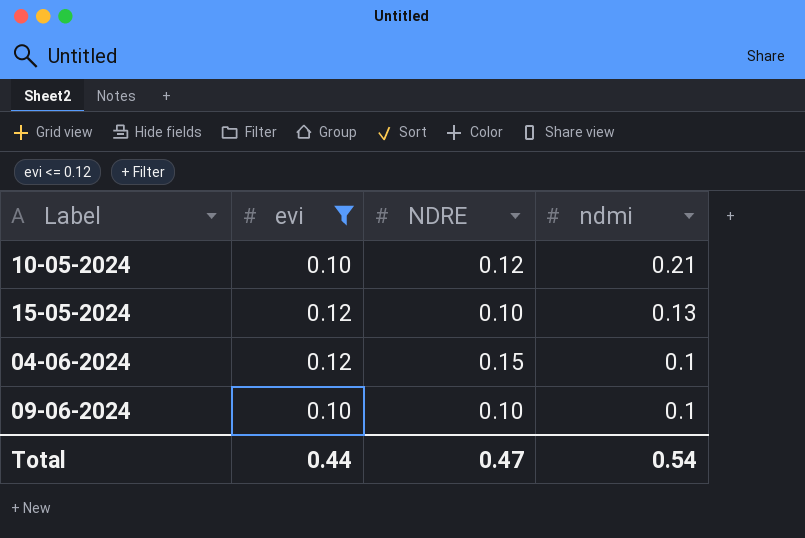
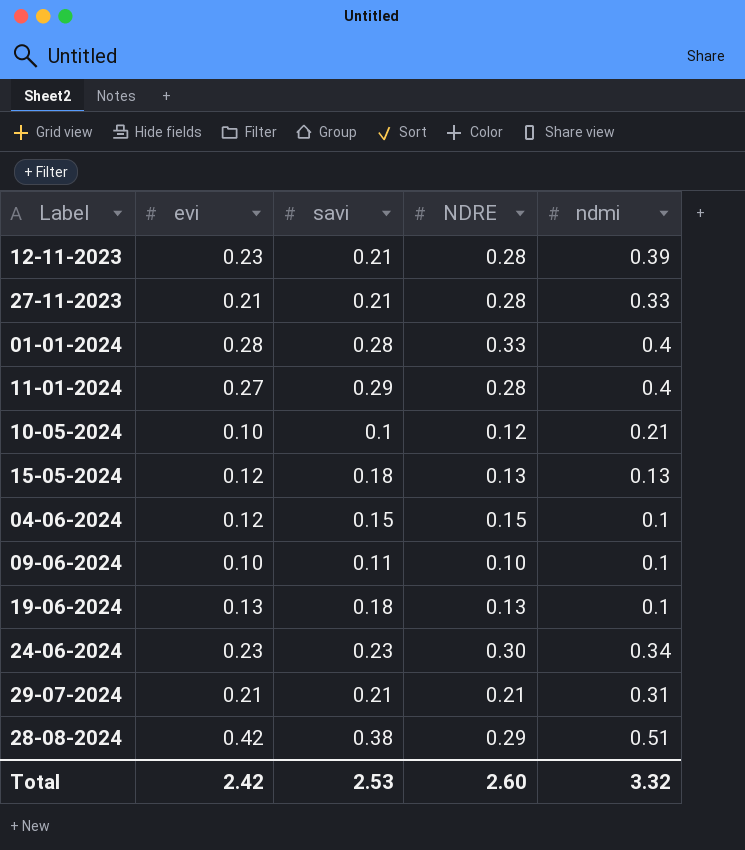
filter: evi <= 0.12 -> none
column savi | position: none -> 3
15-05-2024 | NDRE: 0.10 -> 0.13
Total | evi: 0.44 -> 2.42
Total | NDRE: 0.47 -> 2.60
Total | ndmi: 0.54 -> 3.32

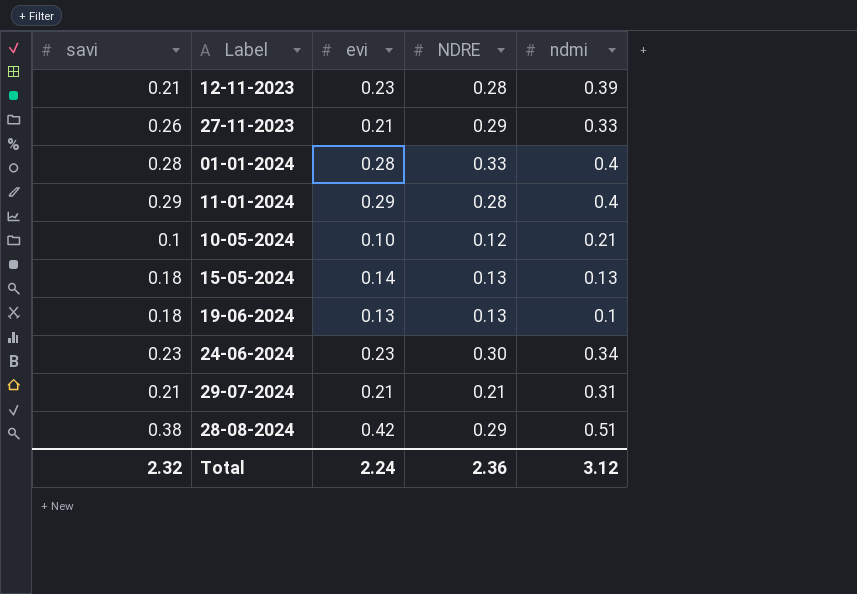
column savi | position: 3 -> 1
row 04-06-2024: 0.12 | 0.15 | 0.15 | 0.1 -> none
row 09-06-2024: 0.10 | 0.11 | 0.10 | 0.1 -> none
27-11-2023 | savi: 0.21 -> 0.26
27-11-2023 | NDRE: 0.28 -> 0.29
11-01-2024 | evi: 0.27 -> 0.29
15-05-2024 | evi: 0.12 -> 0.14
Total | savi: 2.53 -> 2.32
Total | evi: 2.42 -> 2.24
Total | NDRE: 2.60 -> 2.36
Total | ndmi: 3.32 -> 3.12

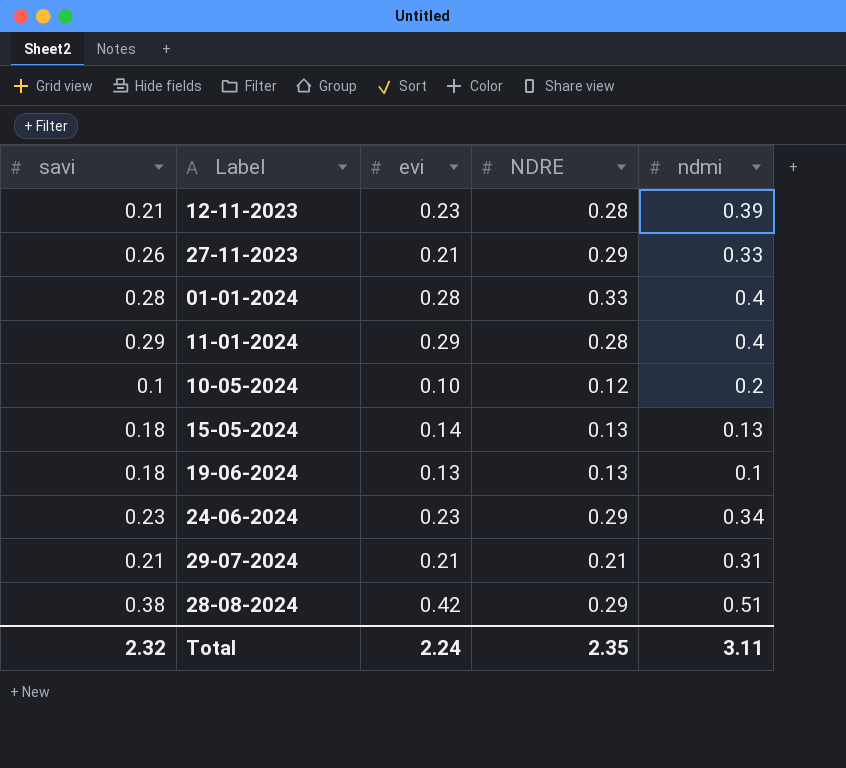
10-05-2024 | ndmi: 0.21 -> 0.2
24-06-2024 | NDRE: 0.30 -> 0.29
Total | NDRE: 2.36 -> 2.35
Total | ndmi: 3.12 -> 3.11

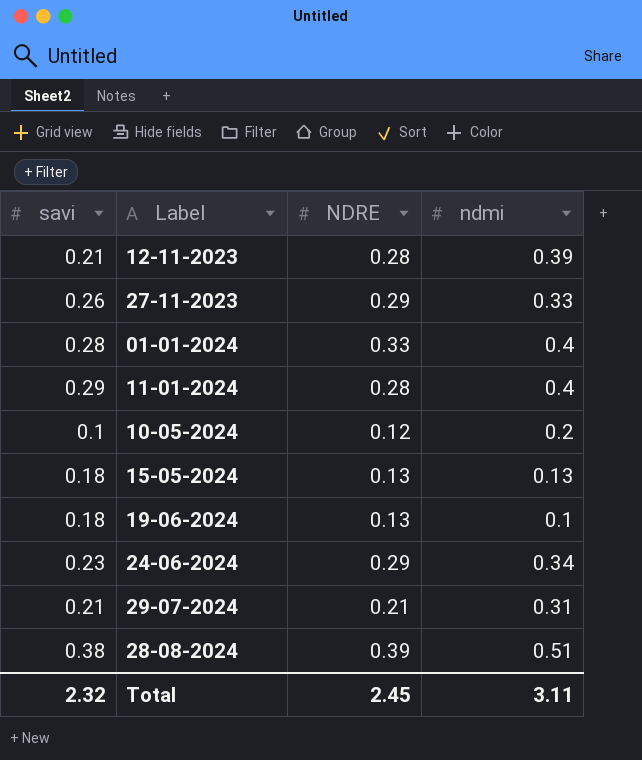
column evi | position: 3 -> none
28-08-2024 | NDRE: 0.29 -> 0.39
Total | NDRE: 2.35 -> 2.45

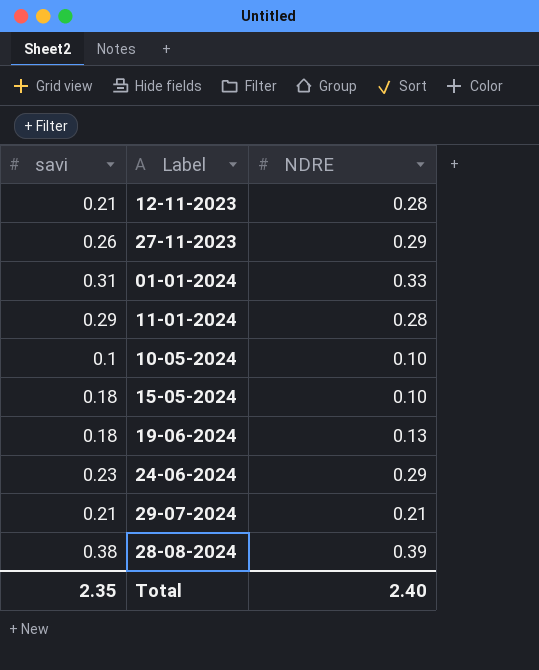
column ndmi | position: 4 -> none
01-01-2024 | savi: 0.28 -> 0.31
10-05-2024 | NDRE: 0.12 -> 0.10
15-05-2024 | NDRE: 0.13 -> 0.10
Total | savi: 2.32 -> 2.35
Total | NDRE: 2.45 -> 2.40

